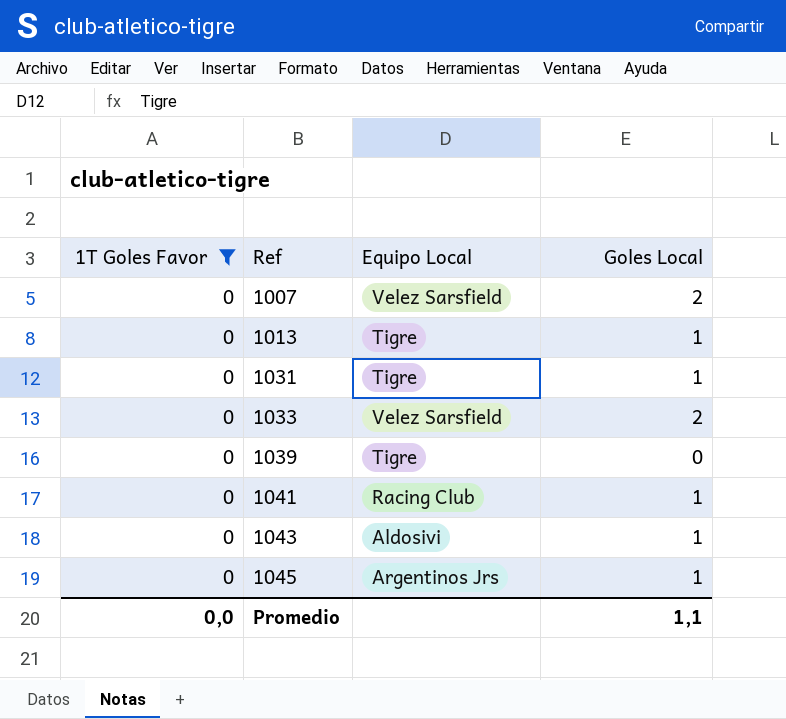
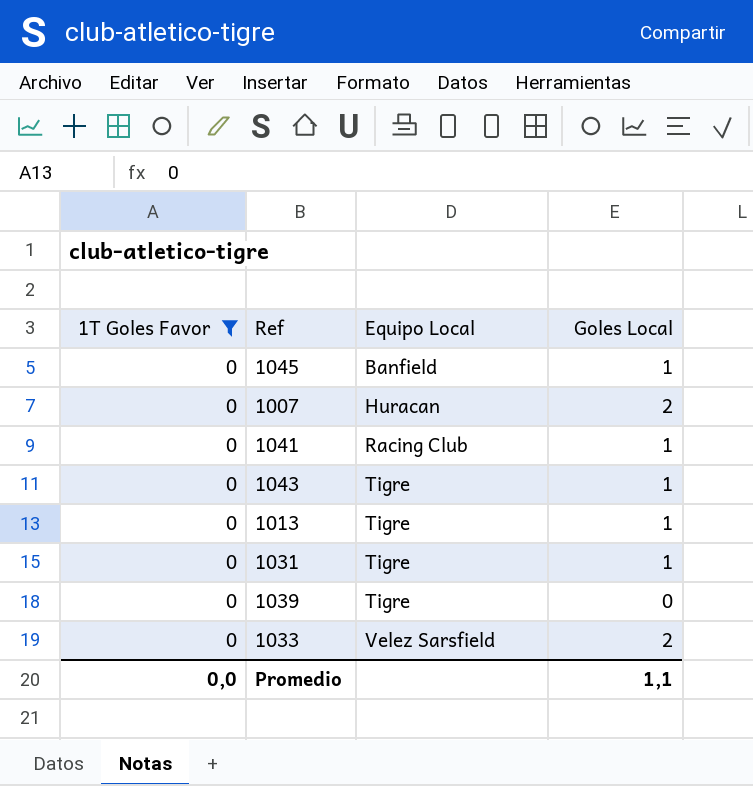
row order: Ref ascending -> Equipo Local ascending
1045 | Equipo Local: Argentinos Jrs -> Banfield
1007 | Equipo Local: Velez Sarsfield -> Huracan
1043 | Equipo Local: Aldosivi -> Tigre

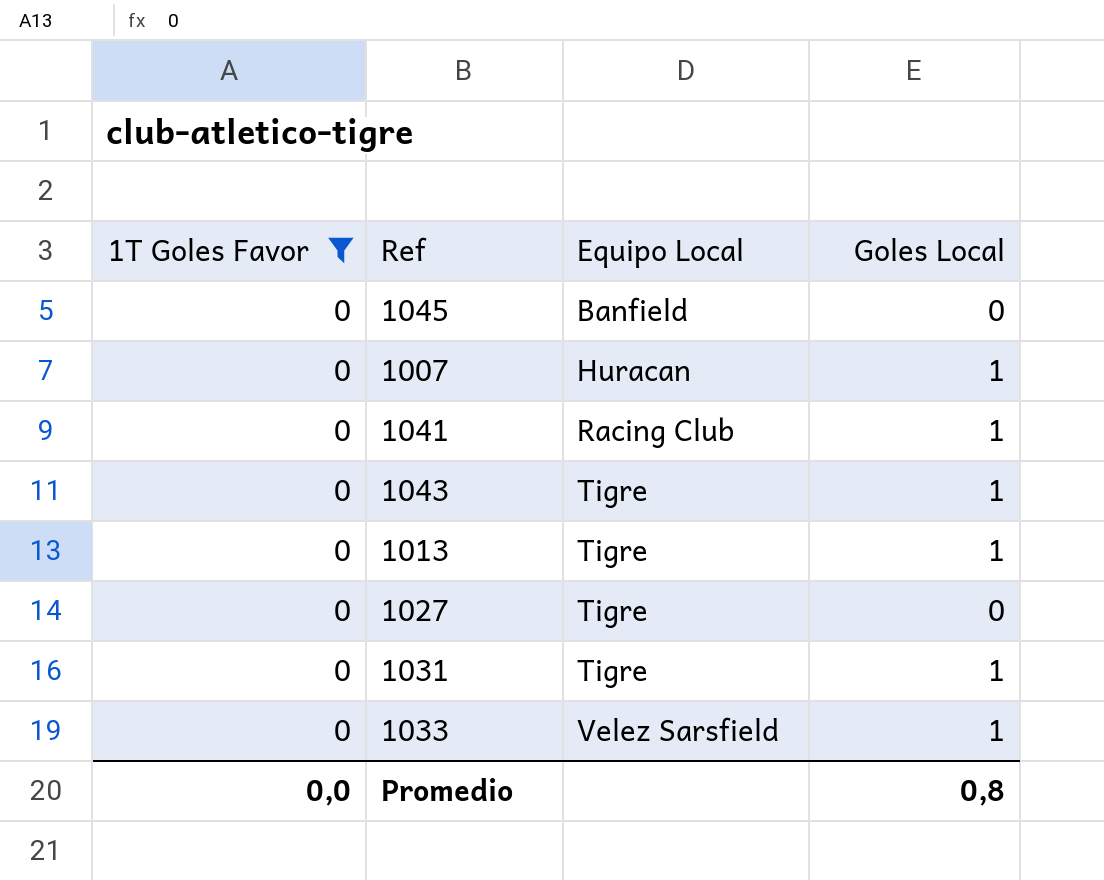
row 1039: 0 | Tigre | 0 -> none
1045 | Goles Local: 1 -> 0
1007 | Goles Local: 2 -> 1
row 1027: none -> 0 | Tigre | 0
1033 | Goles Local: 2 -> 1
Promedio | Goles Local: 1,1 -> 0,8

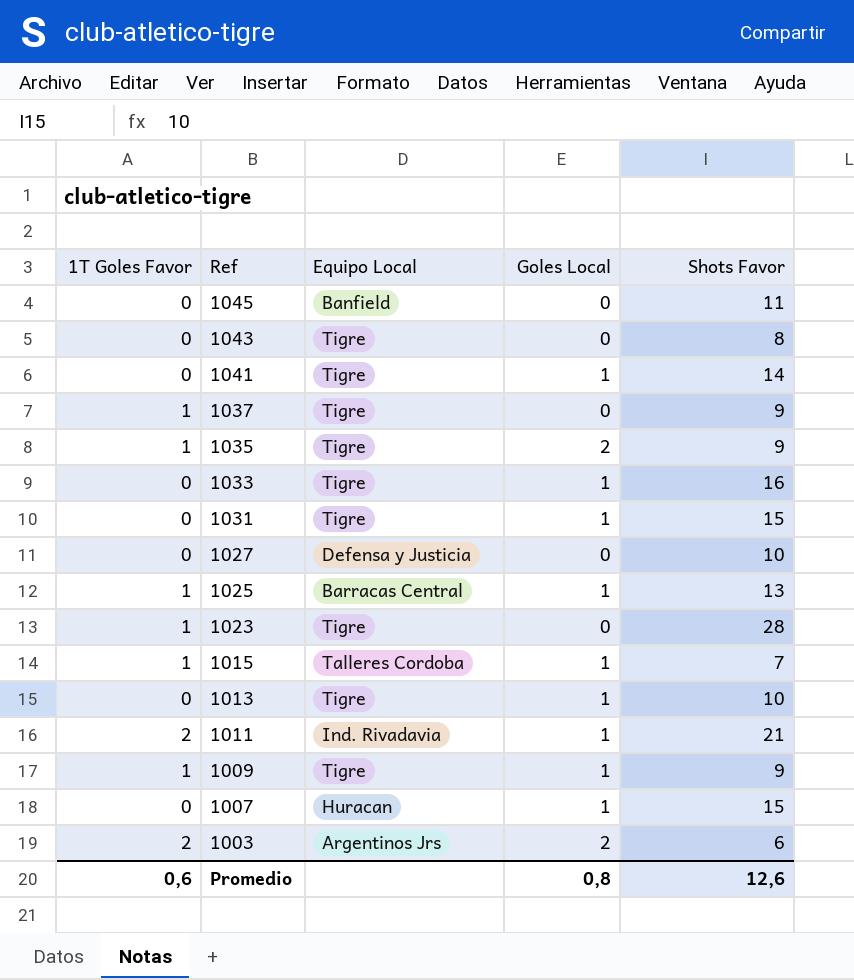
filter: 1T Goles Favor = 0 -> none
row order: Equipo Local ascending -> Ref descending
column Shots Favor | position: none -> 5
1043 | Goles Local: 1 -> 0
1041 | Equipo Local: Racing Club -> Tigre
1033 | Equipo Local: Velez Sarsfield -> Tigre
1027 | Equipo Local: Tigre -> Defensa y Justicia
Promedio | 1T Goles Favor: 0,0 -> 0,6

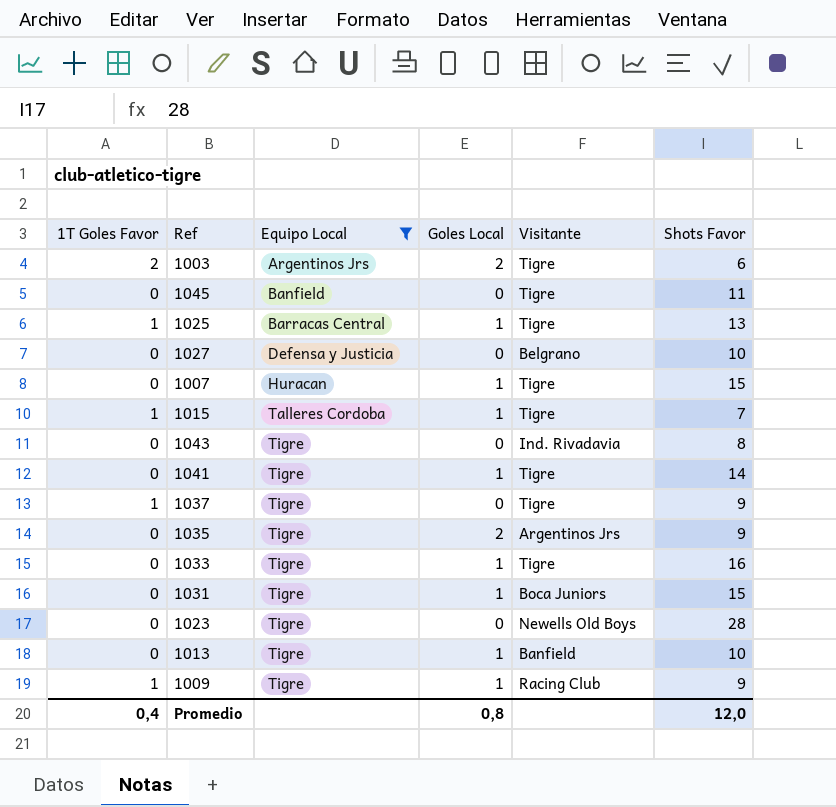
filter: none -> Equipo Local != Ind. Rivadavia
row order: Ref descending -> Equipo Local ascending
column Visitante | position: none -> 5
1035 | 1T Goles Favor: 1 -> 0
1023 | 1T Goles Favor: 1 -> 0
Promedio | 1T Goles Favor: 0,6 -> 0,4
Promedio | Shots Favor: 12,6 -> 12,0

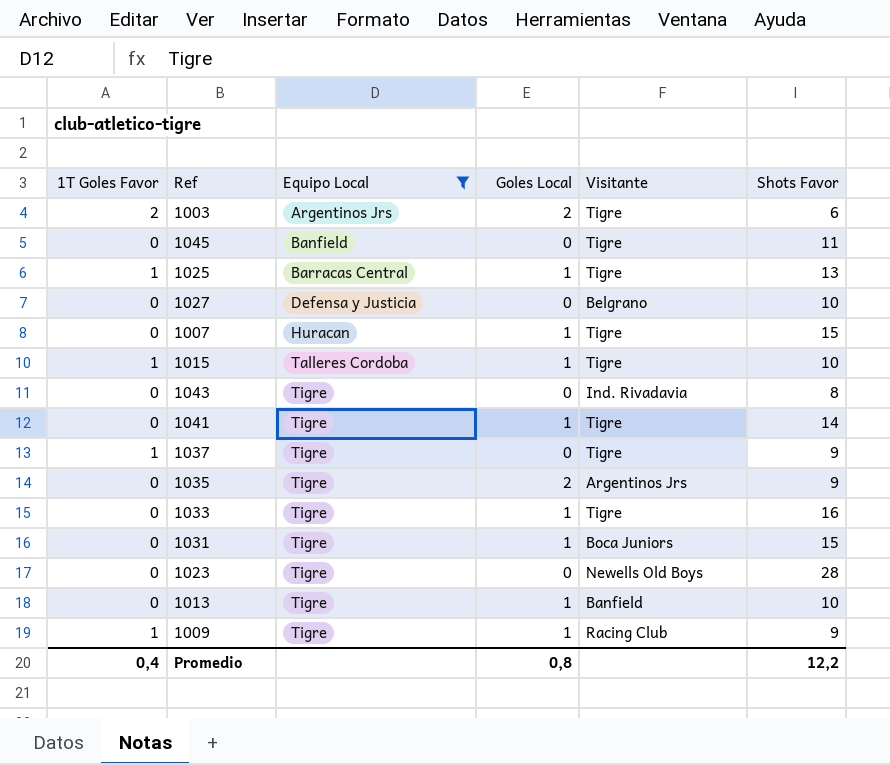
1015 | Shots Favor: 7 -> 10
Promedio | Shots Favor: 12,0 -> 12,2

